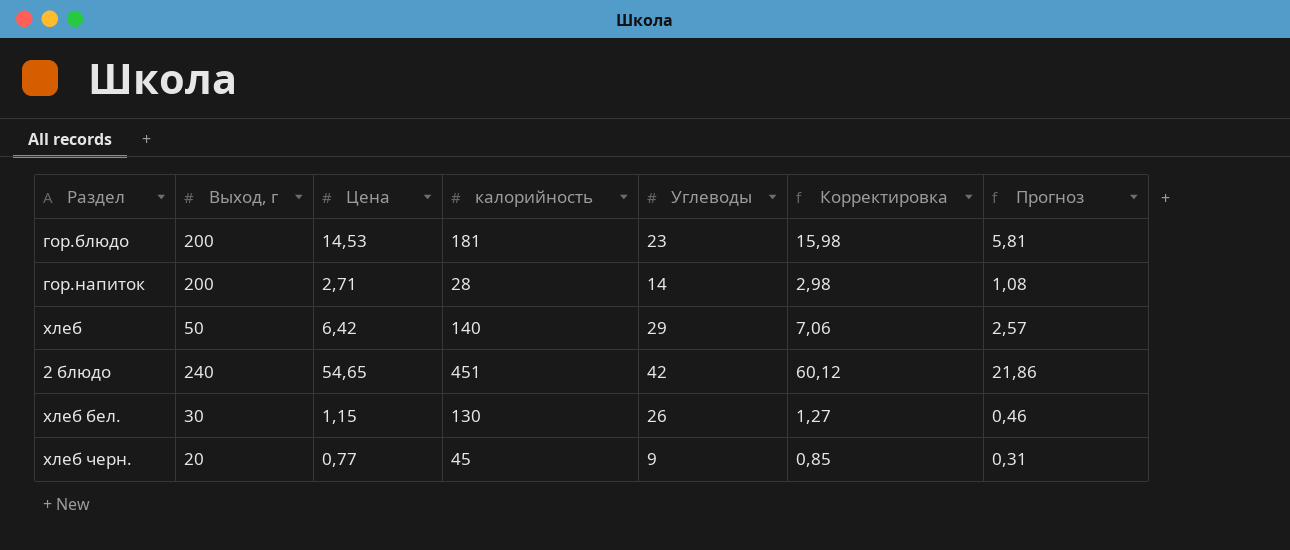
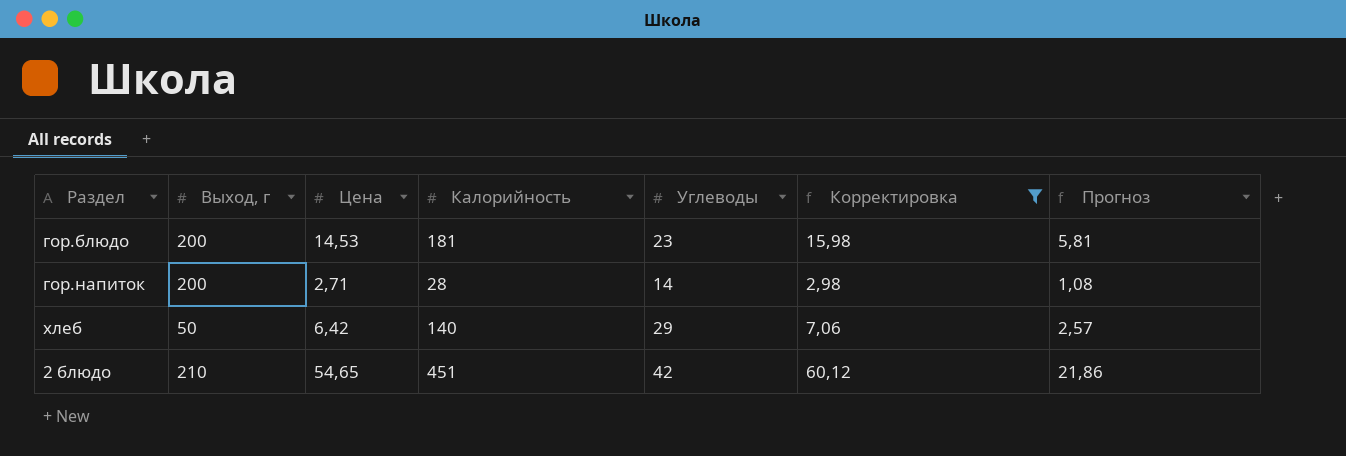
filter: none -> Корректировка >= 2,98
column name: калорийность -> Калорийность
2 блюдо | Выход, г: 240 -> 210

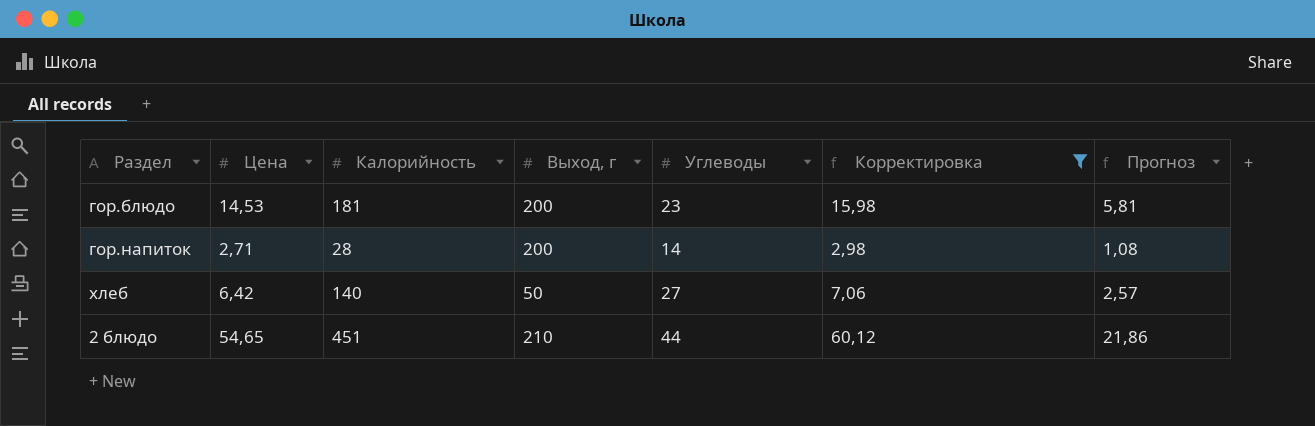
column Выход, г | position: 2 -> 4
хлеб | Углеводы: 29 -> 27
2 блюдо | Углеводы: 42 -> 44

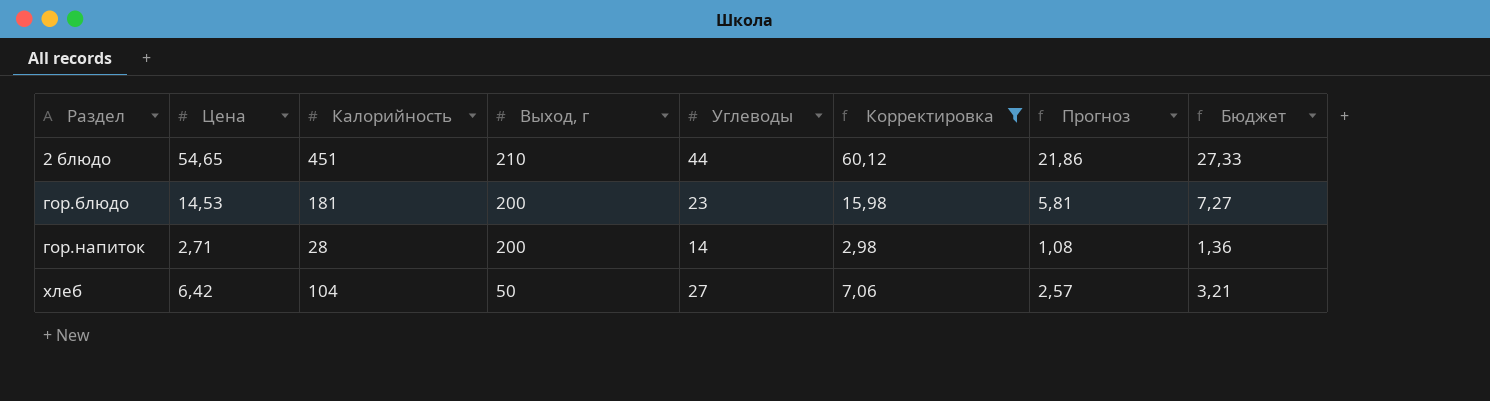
row order: none -> Раздел ascending
column Бюджет | formula: none -> [Цена] * 0,5
хлеб | Калорийность: 140 -> 104

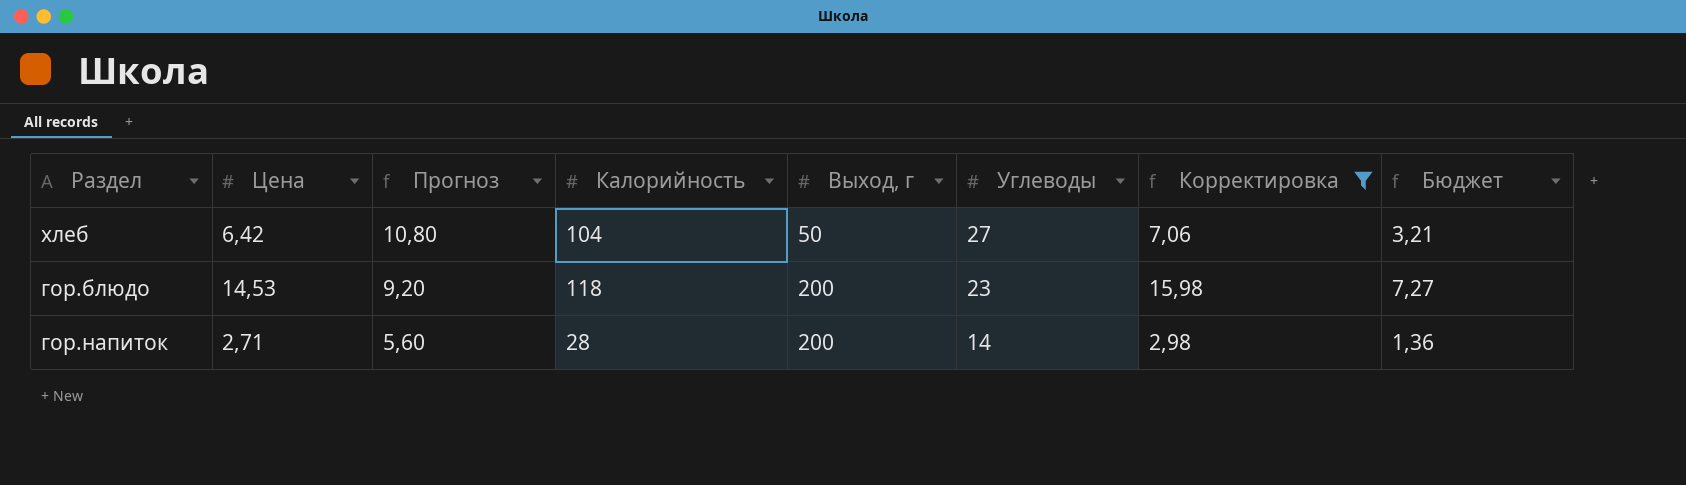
row order: Раздел ascending -> Прогноз descending
column Прогноз | formula: [Цена] * 0,4 -> [Углеводы] * 0,4
column Прогноз | position: 7 -> 3
row 2 блюдо: 54,65 | 451 | 210 | 44 | 60,12 | 21,86 | 27,33 -> none
гор.блюдо | Калорийность: 181 -> 118

